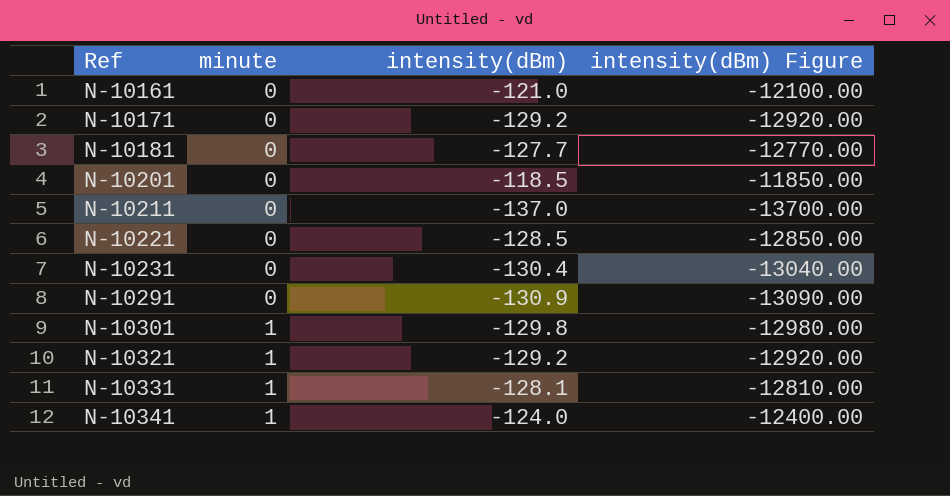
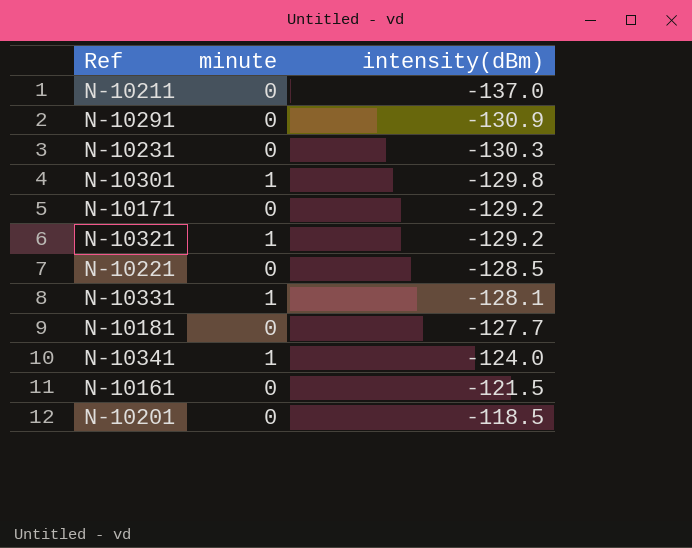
row order: Ref ascending -> intensity(dBm) ascending
column intensity(dBm) Figure | formula: [intensity(dBm)] * 100 -> none
N-10231 | intensity(dBm): -130.4 -> -130.3
N-10161 | intensity(dBm): -121.0 -> -121.5

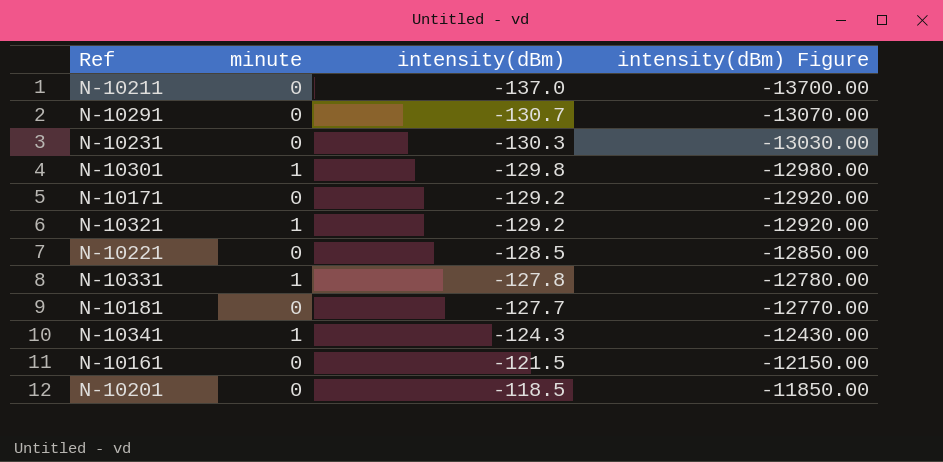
column intensity(dBm) Figure | formula: none -> [intensity(dBm)] * 100
N-10291 | intensity(dBm): -130.9 -> -130.7
N-10331 | intensity(dBm): -128.1 -> -127.8
N-10341 | intensity(dBm): -124.0 -> -124.3

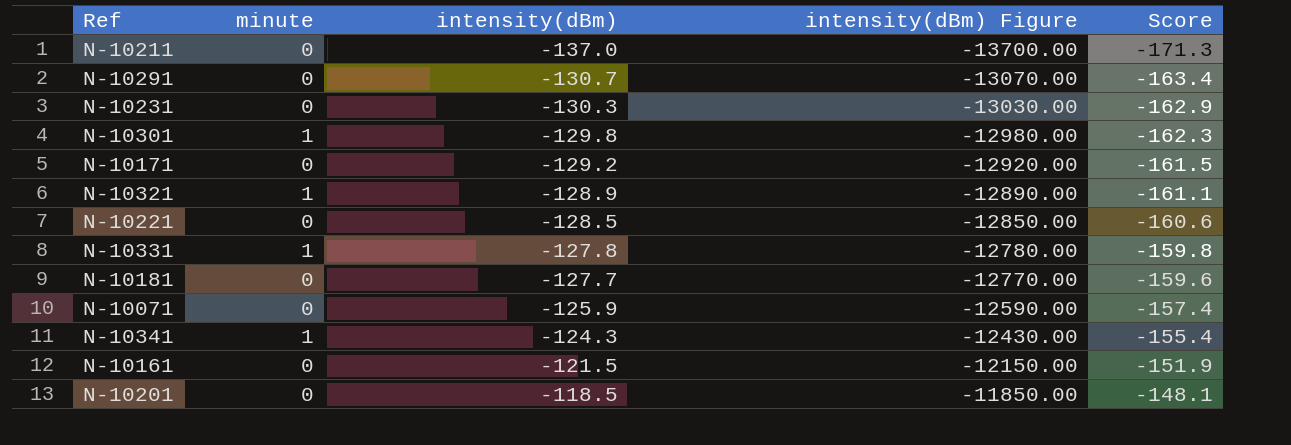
column Score | formula: none -> [intensity(dBm)] * 1.25
N-10321 | intensity(dBm): -129.2 -> -128.9
N-10321 | intensity(dBm) Figure: -12920.00 -> -12890.00
row N-10071: none -> 0 | -125.9 | -12590.00 | -157.4

